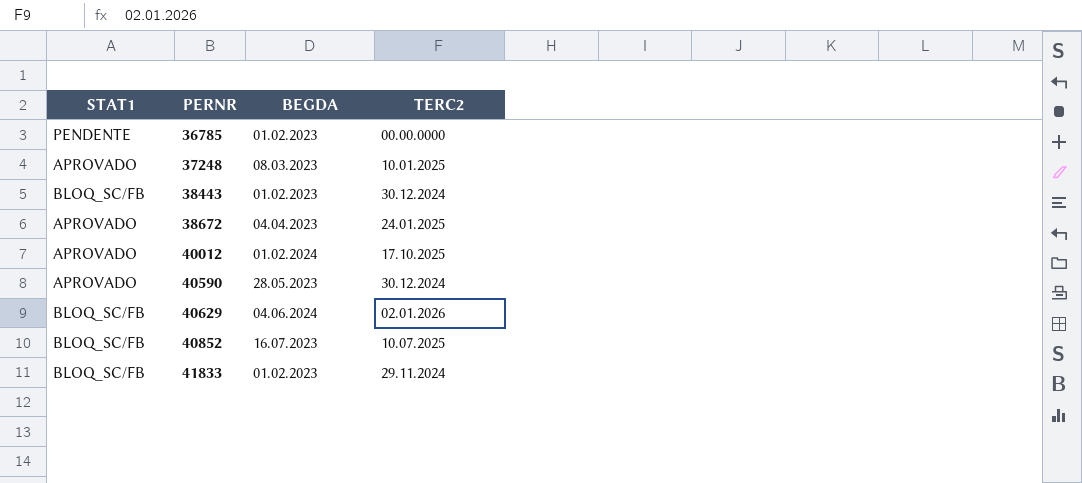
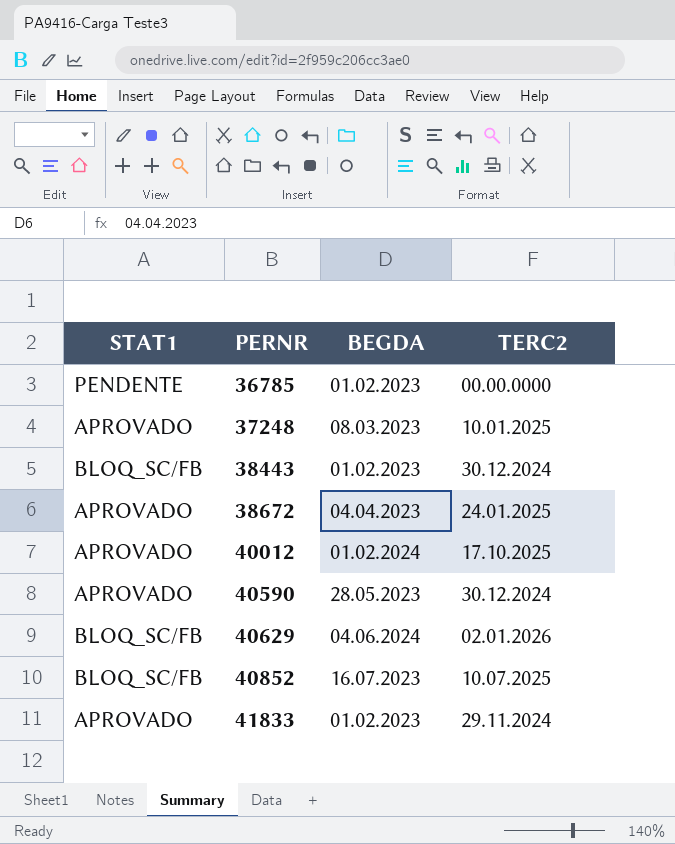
41833 | STAT1: BLOQ_SC/FB -> APROVADO

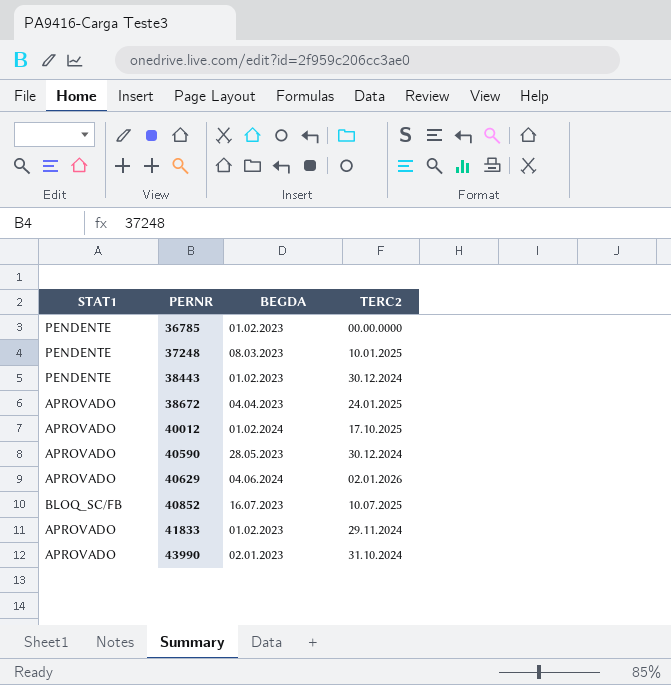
37248 | STAT1: APROVADO -> PENDENTE
38443 | STAT1: BLOQ_SC/FB -> PENDENTE
40629 | STAT1: BLOQ_SC/FB -> APROVADO
row 43990: none -> APROVADO | 02.01.2023 | 31.10.2024

